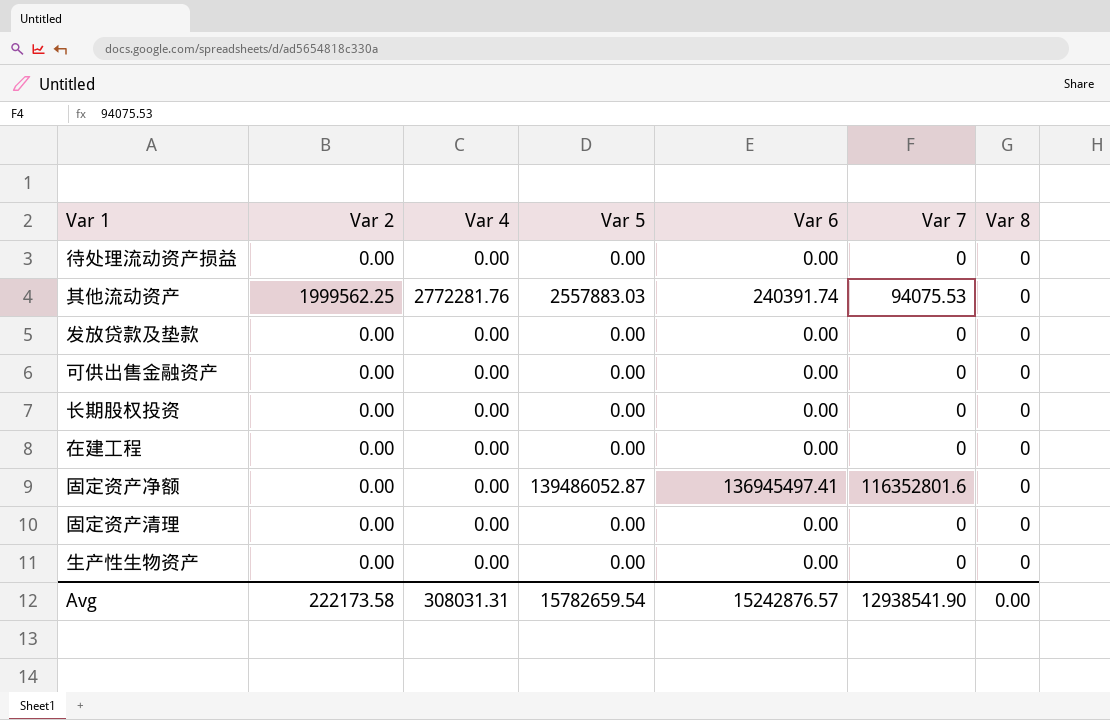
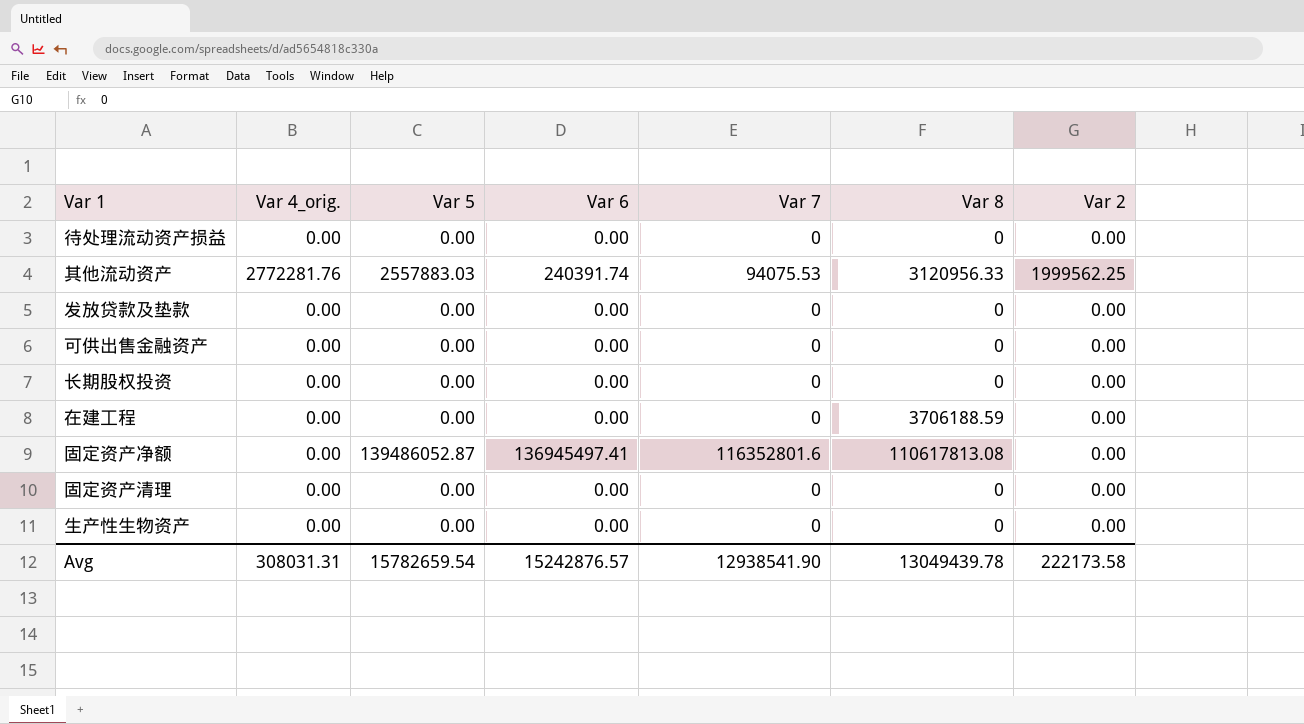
column name: Var 4 -> Var 4_orig.
column Var 2 | position: 2 -> 7
其他流动资产 | Var 8: 0 -> 3120956.33
在建工程 | Var 8: 0 -> 3706188.59
固定资产净额 | Var 8: 0 -> 110617813.08
Avg | Var 8: 0.00 -> 13049439.78

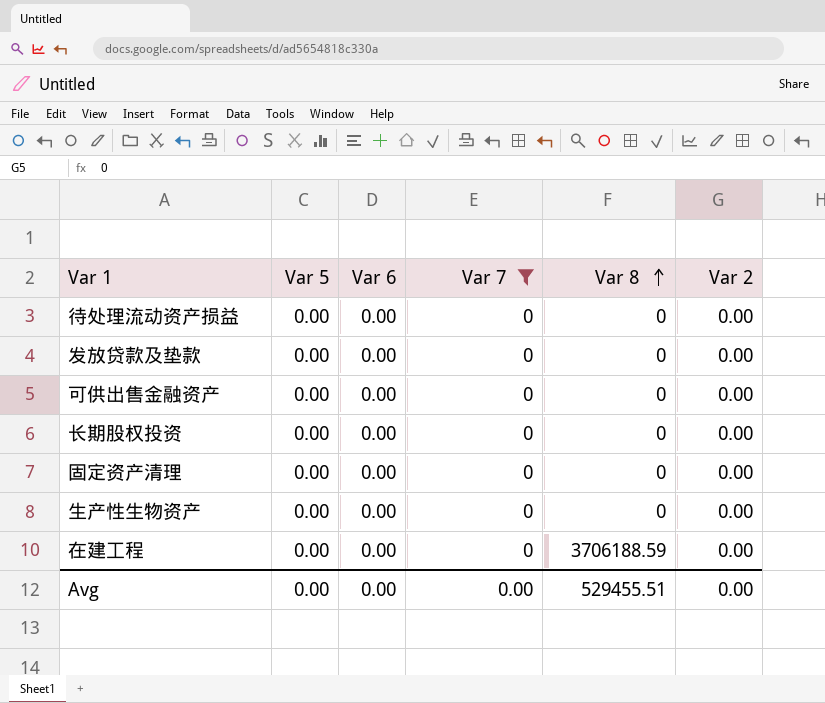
filter: none -> Var 7 = 0
row order: none -> Var 8 ascending
column Var 4_orig. | position: 2 -> none
Avg | Var 5: 15782659.54 -> 0.00
Avg | Var 6: 15242876.57 -> 0.00
Avg | Var 7: 12938541.90 -> 0.00
Avg | Var 8: 13049439.78 -> 529455.51
Avg | Var 2: 222173.58 -> 0.00

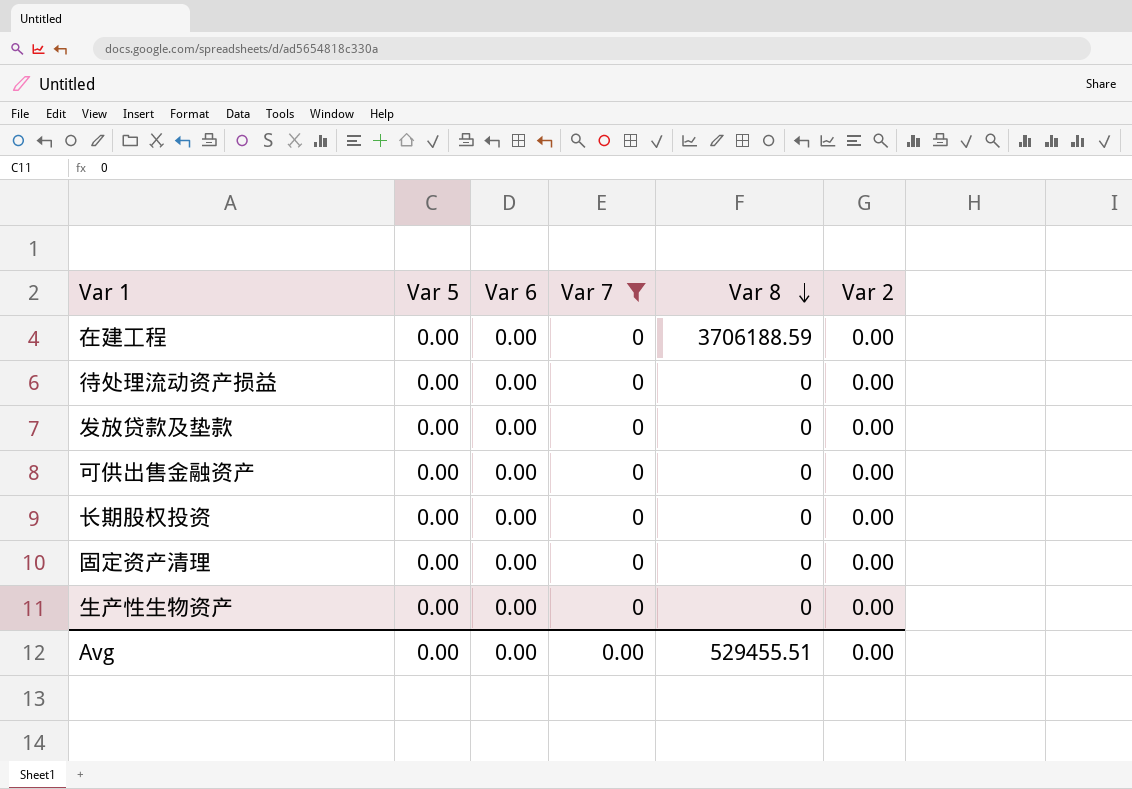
row order: Var 8 ascending -> Var 8 descending

